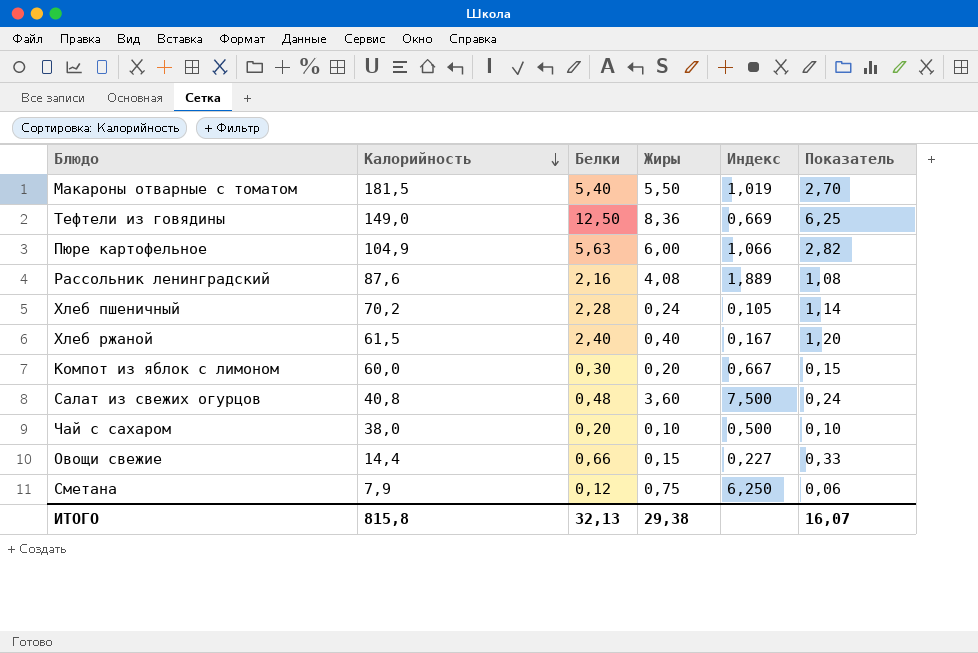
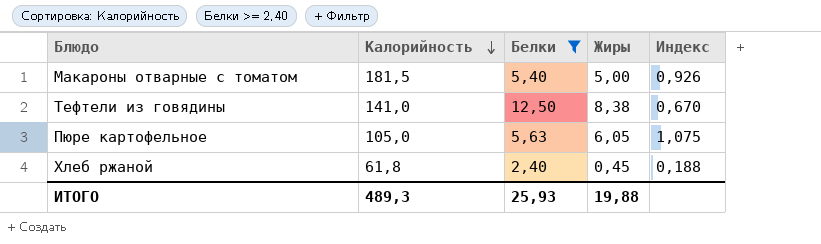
filter: none -> Белки >= 2,40
column Показатель | formula: [Белки] * 0,5 -> none
Макароны отварные с томатом | Жиры: 5,50 -> 5,00
Макароны отварные с томатом | Индекс: 1,019 -> 0,926
Тефтели из говядины | Калорийность: 149,0 -> 141,0
Тефтели из говядины | Жиры: 8,36 -> 8,38
Тефтели из говядины | Индекс: 0,669 -> 0,670
Пюре картофельное | Калорийность: 104,9 -> 105,0
Пюре картофельное | Жиры: 6,00 -> 6,05
Пюре картофельное | Индекс: 1,066 -> 1,075
Хлеб ржаной | Калорийность: 61,5 -> 61,8
Хлеб ржаной | Жиры: 0,40 -> 0,45
Хлеб ржаной | Индекс: 0,167 -> 0,188
ИТОГО | Калорийность: 815,8 -> 489,3
ИТОГО | Белки: 32,13 -> 25,93
ИТОГО | Жиры: 29,38 -> 19,88

